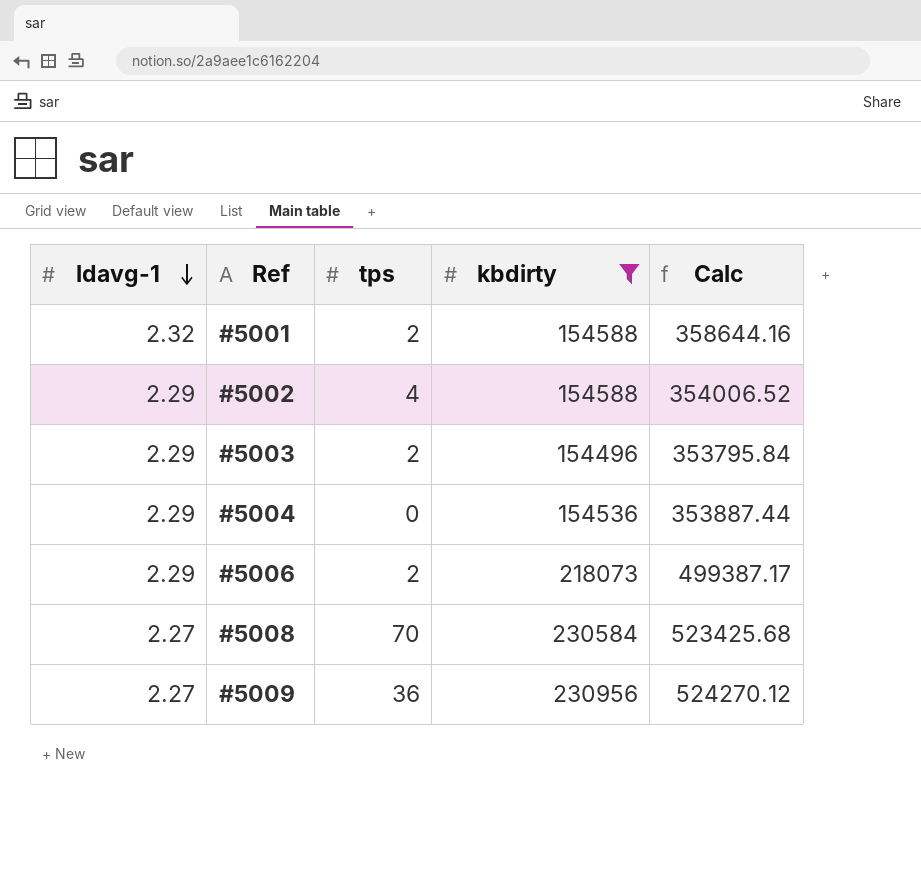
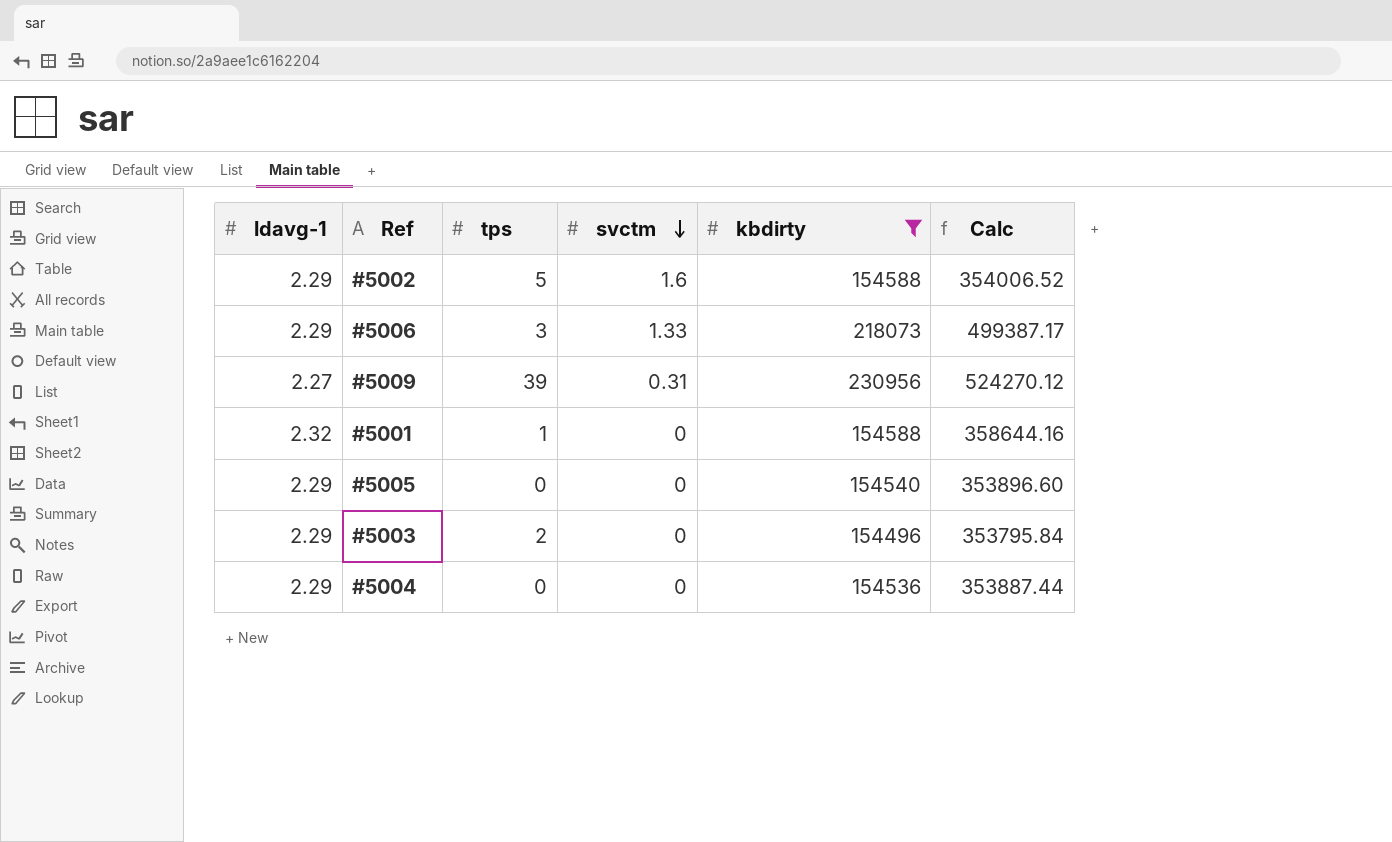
row order: ldavg-1 descending -> svctm descending
column svctm | position: none -> 4
row #5008: 2.27 | 70 | 230584 | 523425.68 -> none
#5002 | tps: 4 -> 5
#5006 | tps: 2 -> 3
#5009 | tps: 36 -> 39
#5001 | tps: 2 -> 1
row #5005: none -> 2.29 | 0 | 0 | 154540 | 353896.60

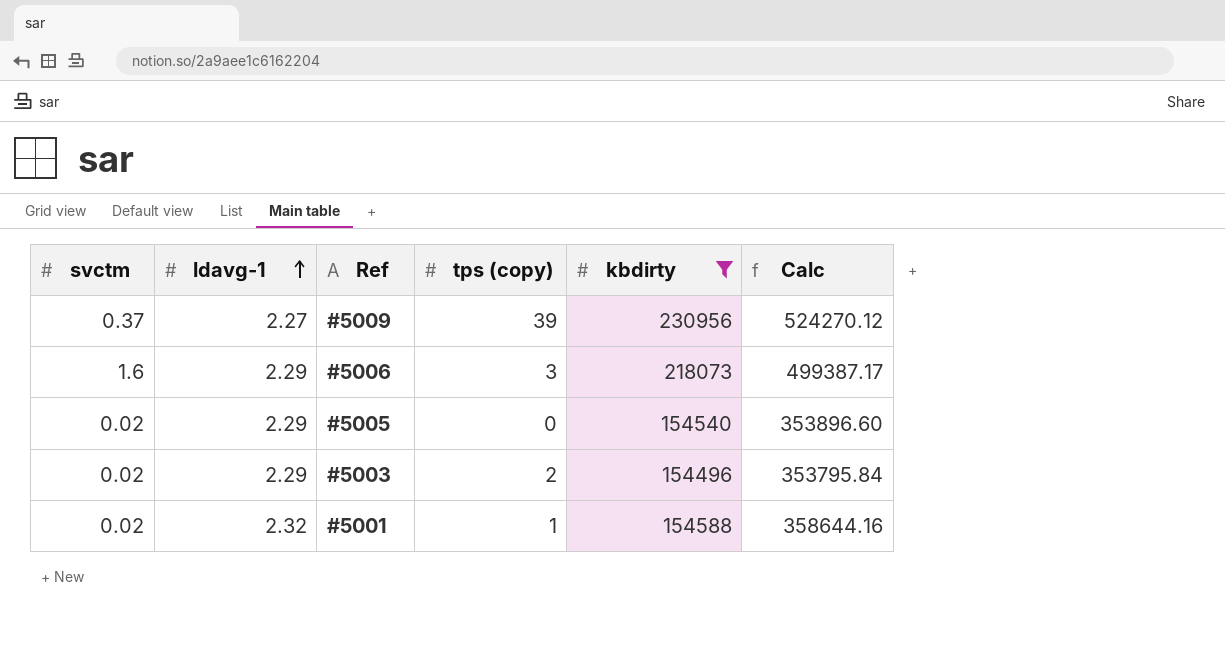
row order: svctm descending -> ldavg-1 ascending
column svctm | position: 4 -> 1
column name: tps -> tps (copy)
row #5002: 2.29 | 5 | 1.6 | 154588 | 354006.52 -> none
row #5004: 2.29 | 0 | 0 | 154536 | 353887.44 -> none
#5009 | svctm: 0.31 -> 0.37
#5006 | svctm: 1.33 -> 1.6
#5005 | svctm: 0 -> 0.02
#5003 | svctm: 0 -> 0.02
#5001 | svctm: 0 -> 0.02

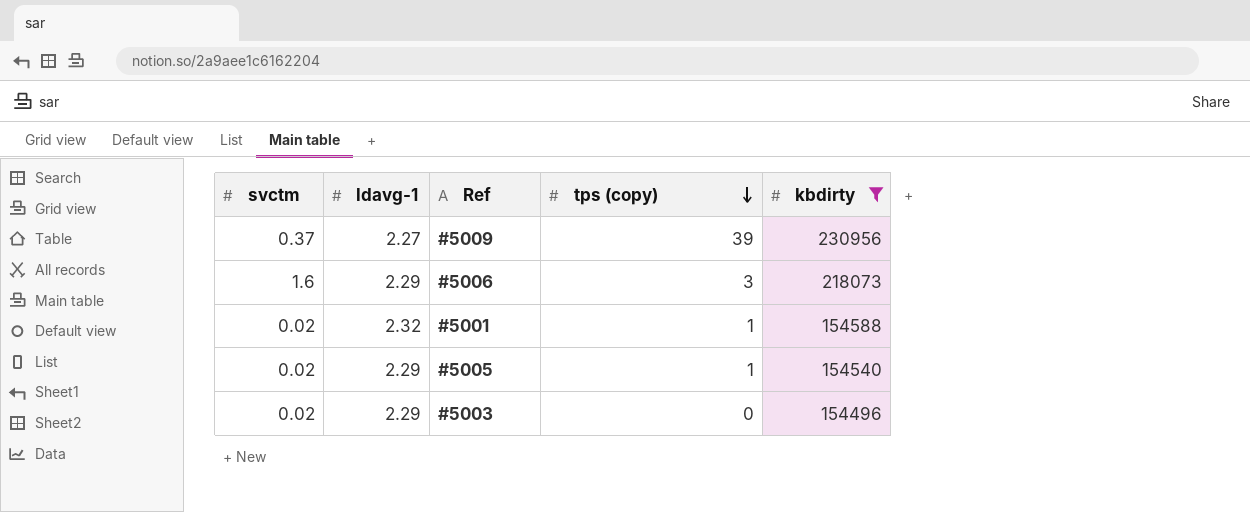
row order: ldavg-1 ascending -> tps (copy) descending
column Calc | formula: [ldavg-1] * [kbdirty] -> none
#5005 | tps (copy): 0 -> 1
#5003 | tps (copy): 2 -> 0

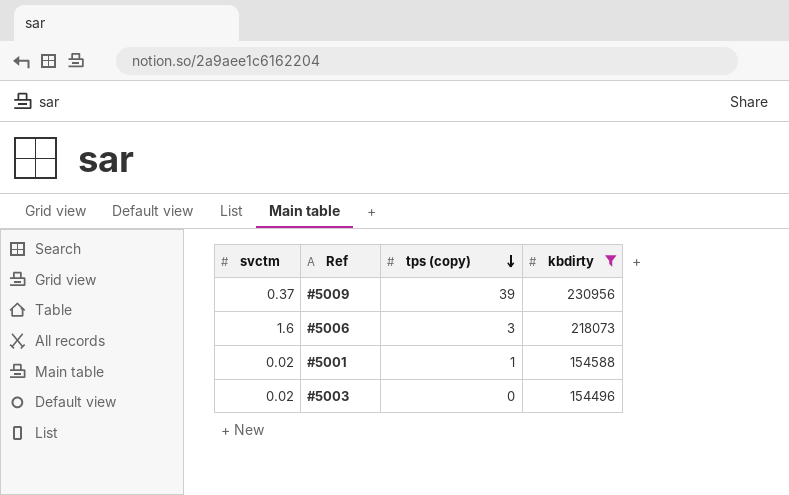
column ldavg-1 | position: 2 -> none
row #5005: 0.02 | 2.29 | 1 | 154540 -> none

